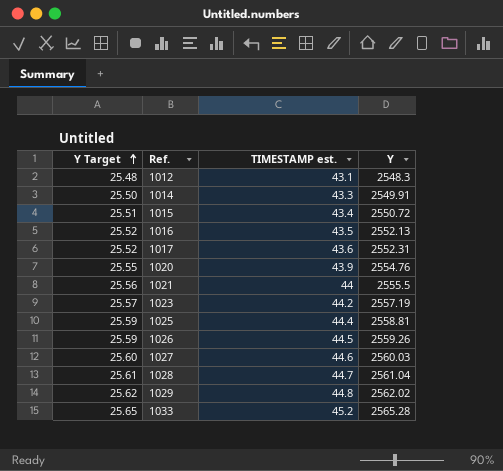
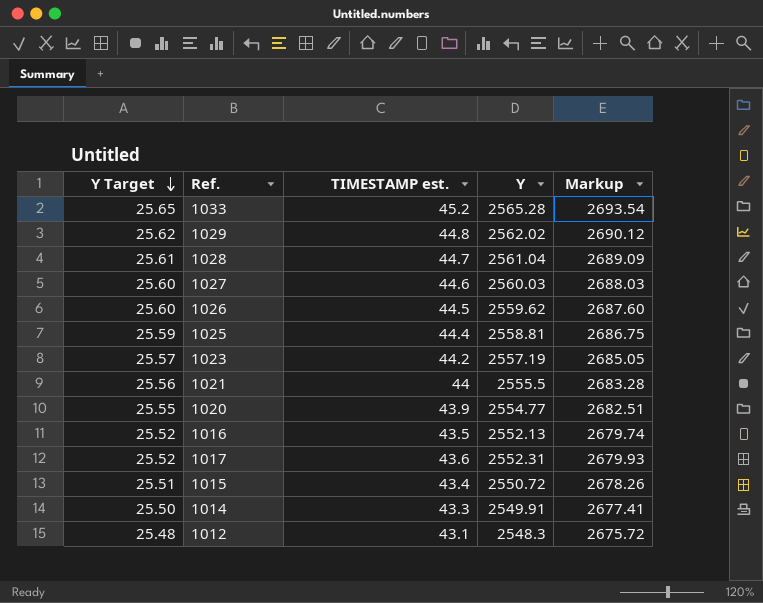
row order: Y Target ascending -> Y Target descending
column Markup | formula: none -> [Y] * 1.05
1026 | Y Target: 25.59 -> 25.60
1026 | Y: 2559.26 -> 2559.62
1020 | Y: 2554.76 -> 2554.77

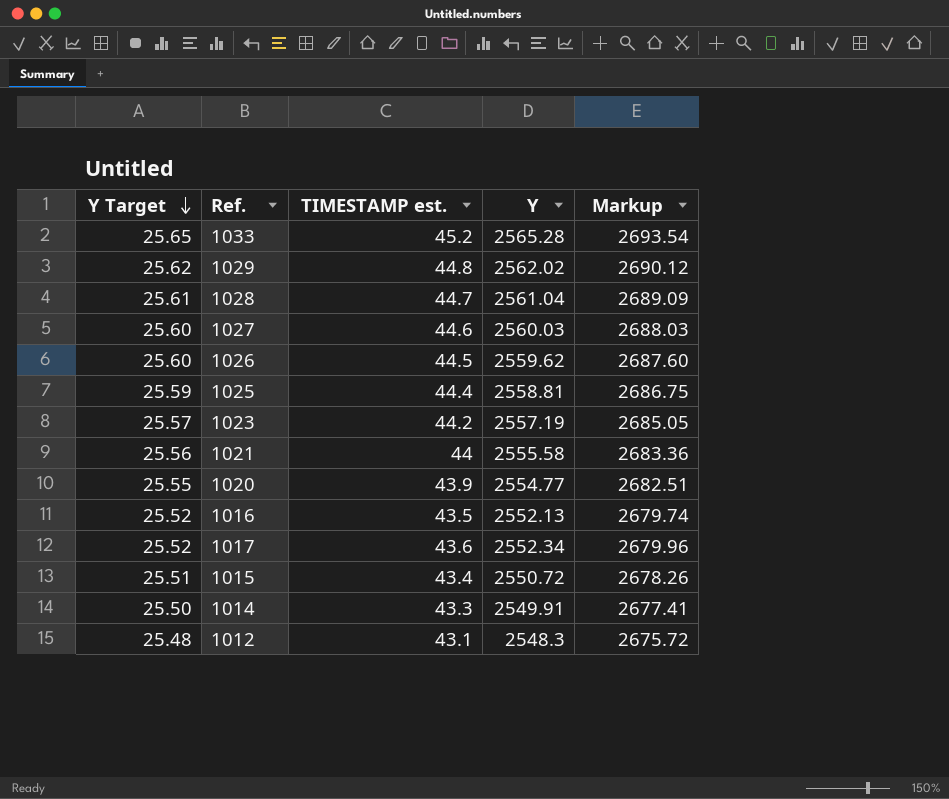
1021 | Y: 2555.5 -> 2555.58
1021 | Markup: 2683.28 -> 2683.36
1017 | Y: 2552.31 -> 2552.34
1017 | Markup: 2679.93 -> 2679.96

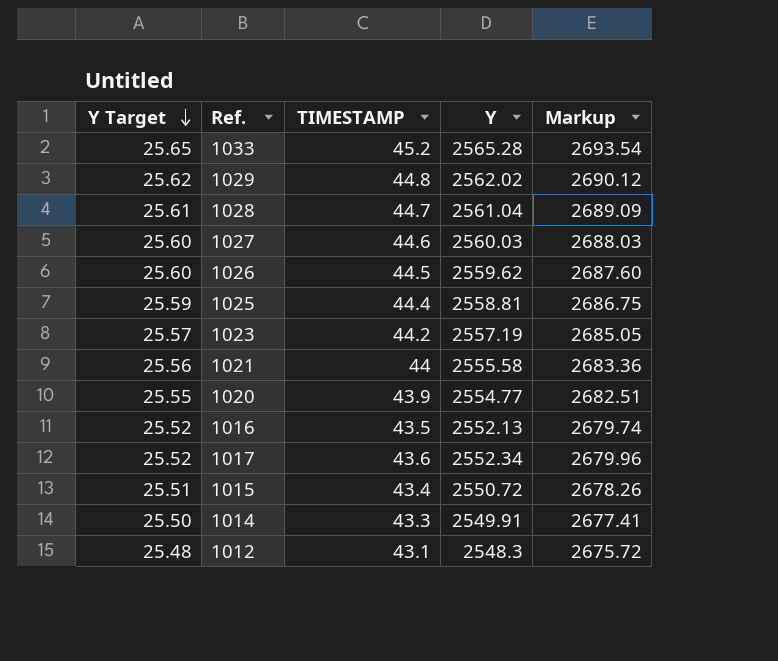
column name: TIMESTAMP est. -> TIMESTAMP

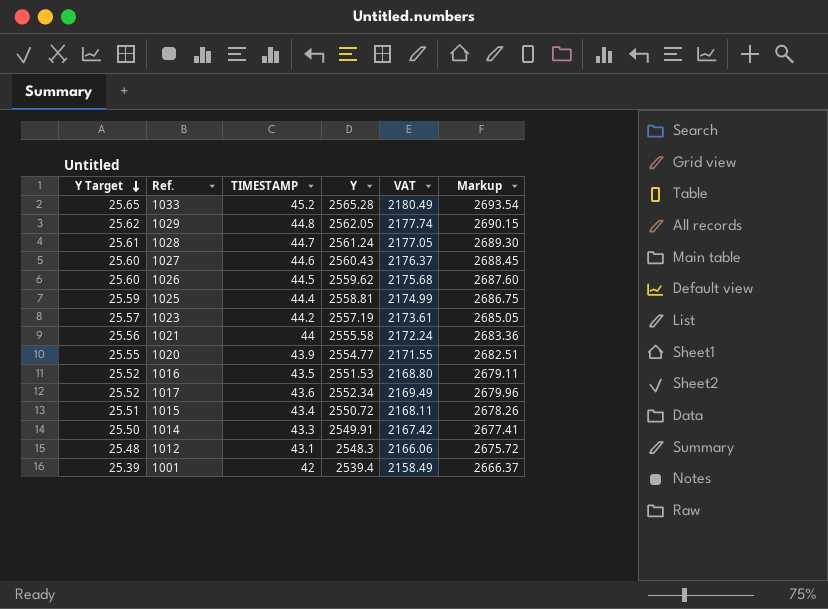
column VAT | formula: none -> [Y] * 0.85
1029 | Y: 2562.02 -> 2562.05
1029 | Markup: 2690.12 -> 2690.15
1028 | Y: 2561.04 -> 2561.24
1028 | Markup: 2689.09 -> 2689.30
1027 | Y: 2560.03 -> 2560.43
1027 | Markup: 2688.03 -> 2688.45
1016 | Y: 2552.13 -> 2551.53
1016 | Markup: 2679.74 -> 2679.11
row 1001: none -> 25.39 | 42 | 2539.4 | 2158.49 | 2666.37

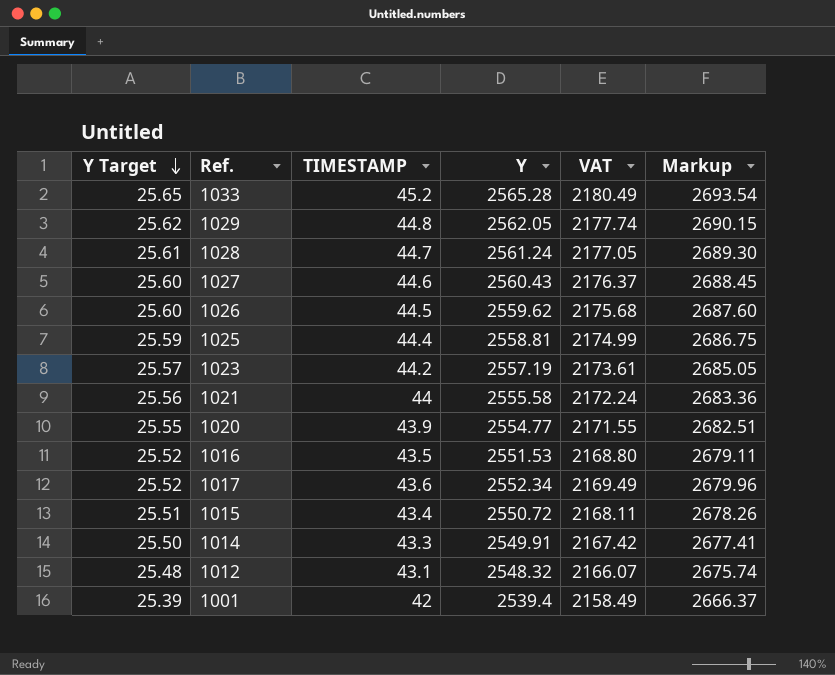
1012 | Y: 2548.3 -> 2548.32
1012 | VAT: 2166.06 -> 2166.07
1012 | Markup: 2675.72 -> 2675.74

